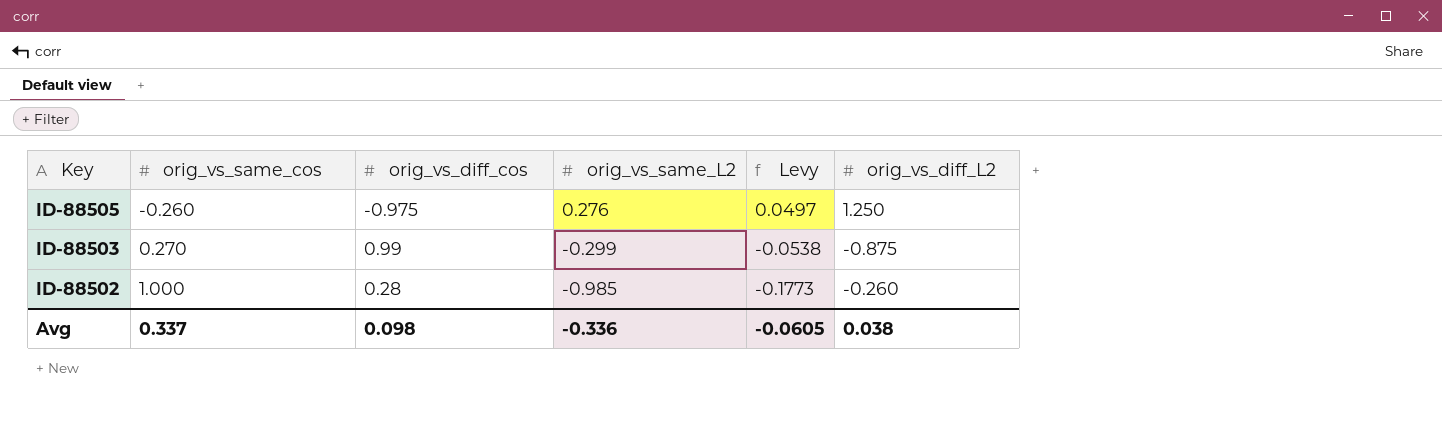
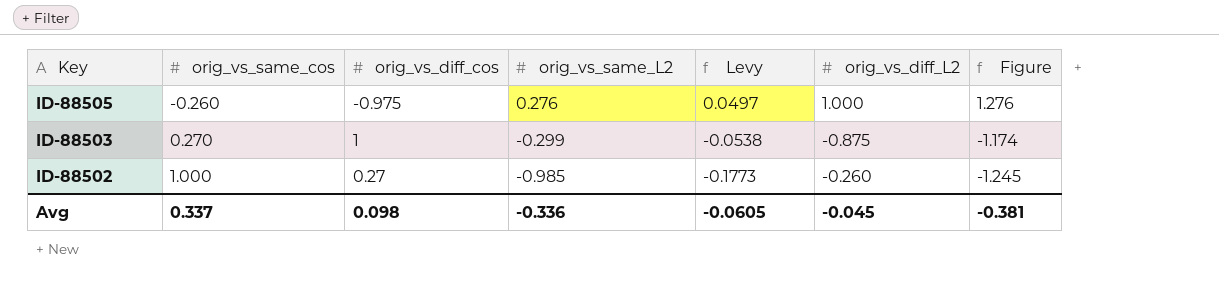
column Figure | formula: none -> [orig_vs_same_L2] + [orig_vs_diff_L2]
ID-88505 | orig_vs_diff_L2: 1.250 -> 1.000
ID-88503 | orig_vs_diff_cos: 0.99 -> 1
ID-88502 | orig_vs_diff_cos: 0.28 -> 0.27
Avg | orig_vs_diff_L2: 0.038 -> -0.045

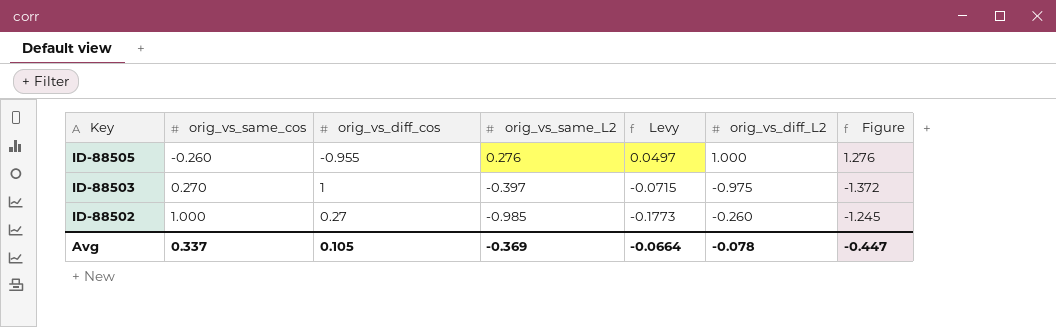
ID-88505 | orig_vs_diff_cos: -0.975 -> -0.955
ID-88503 | orig_vs_same_L2: -0.299 -> -0.397
ID-88503 | Levy: -0.0538 -> -0.0715
ID-88503 | orig_vs_diff_L2: -0.875 -> -0.975
ID-88503 | Figure: -1.174 -> -1.372
Avg | orig_vs_diff_cos: 0.098 -> 0.105
Avg | orig_vs_same_L2: -0.336 -> -0.369
Avg | Levy: -0.0605 -> -0.0664
Avg | orig_vs_diff_L2: -0.045 -> -0.078
Avg | Figure: -0.381 -> -0.447

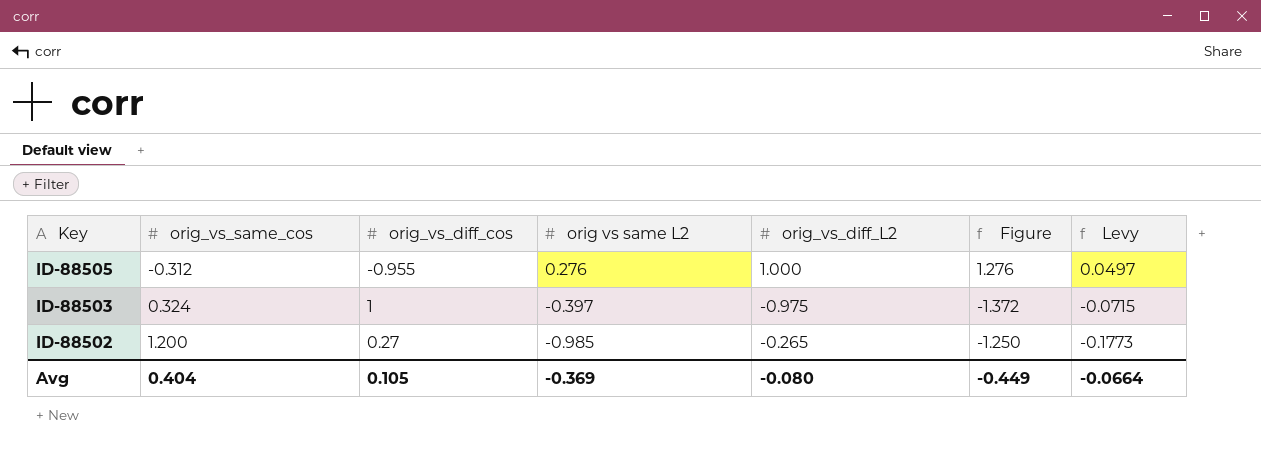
column name: orig_vs_same_L2 -> orig vs same L2
column Levy | position: 5 -> 7
ID-88505 | orig_vs_same_cos: -0.260 -> -0.312
ID-88503 | orig_vs_same_cos: 0.270 -> 0.324
ID-88502 | orig_vs_same_cos: 1.000 -> 1.200
ID-88502 | orig_vs_diff_L2: -0.260 -> -0.265
ID-88502 | Figure: -1.245 -> -1.250
Avg | orig_vs_same_cos: 0.337 -> 0.404
Avg | orig_vs_diff_L2: -0.078 -> -0.080
Avg | Figure: -0.447 -> -0.449

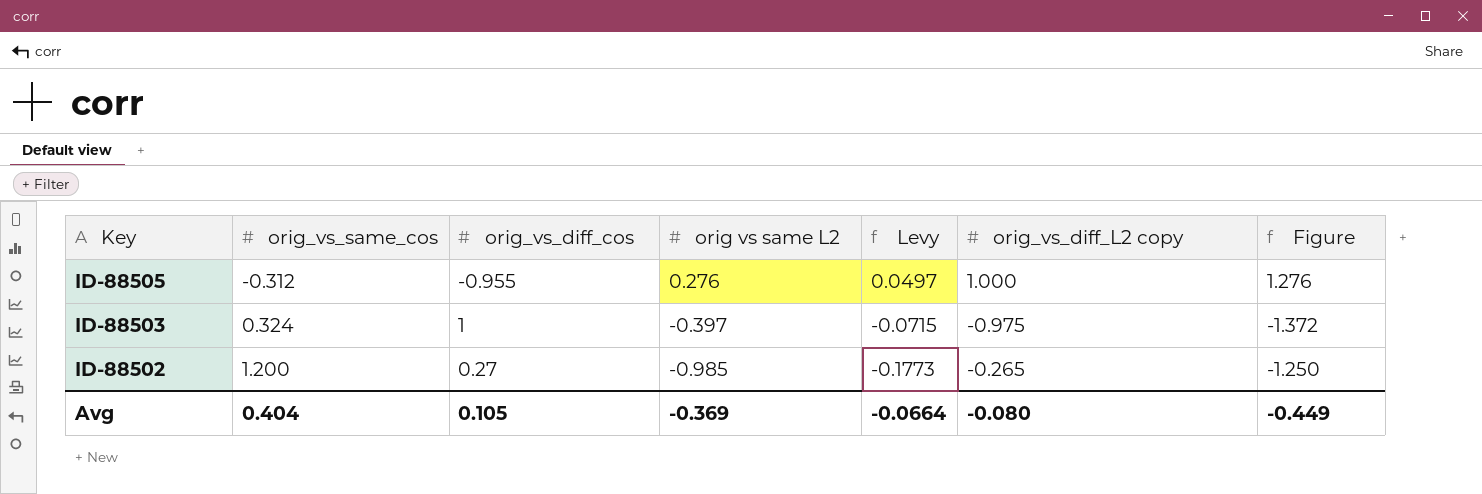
column Levy | position: 7 -> 5
column name: orig_vs_diff_L2 -> orig_vs_diff_L2 copy

